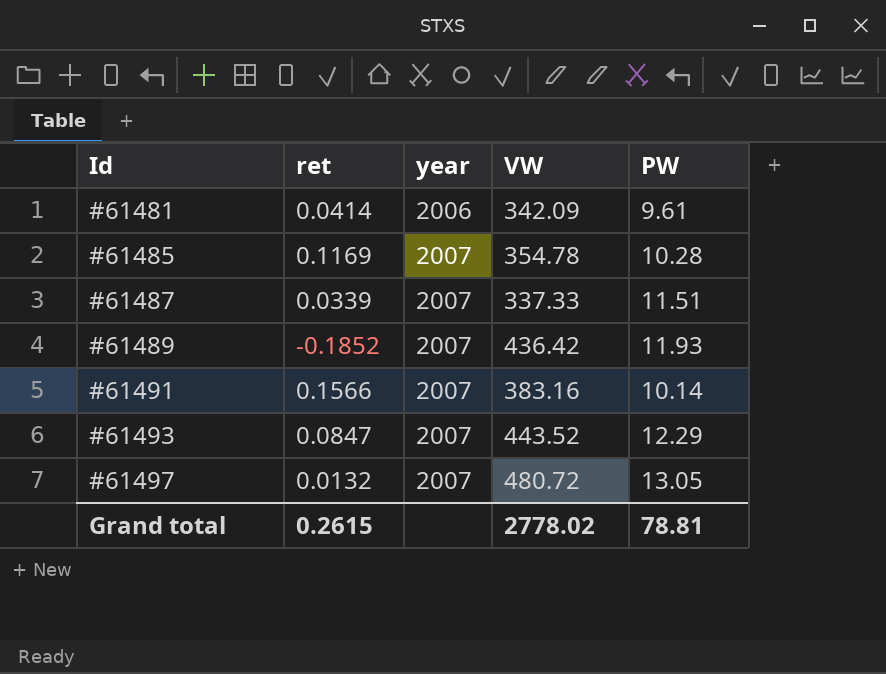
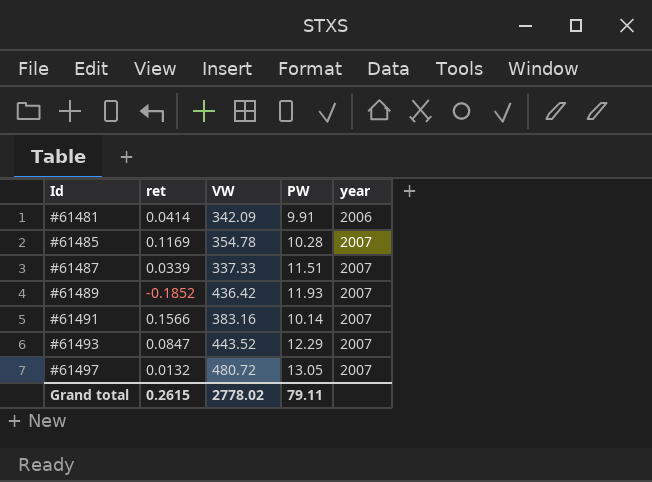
column year | position: 3 -> 5
#61481 | PW: 9.61 -> 9.91
Grand total | PW: 78.81 -> 79.11

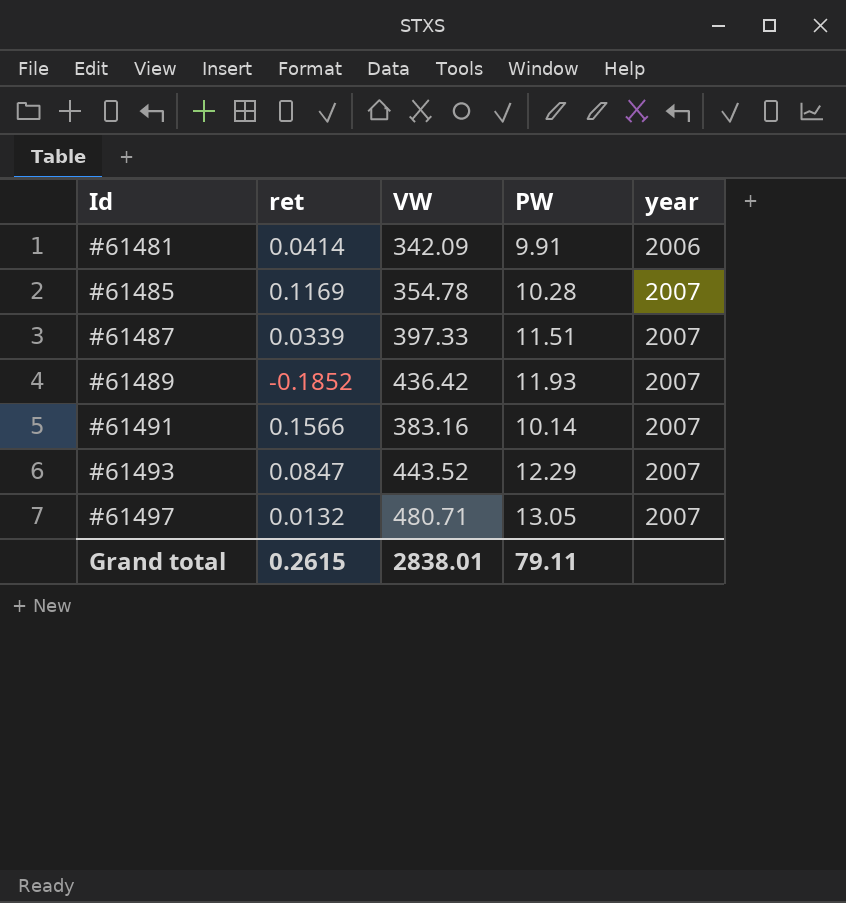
#61487 | VW: 337.33 -> 397.33
#61497 | VW: 480.72 -> 480.71
Grand total | VW: 2778.02 -> 2838.01

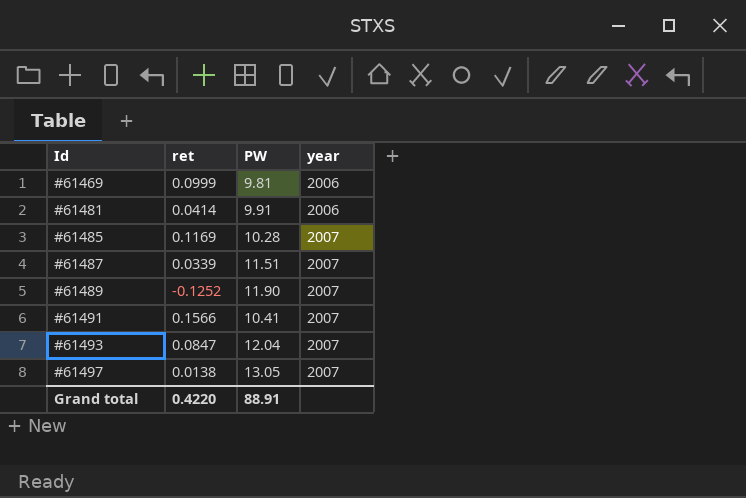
column VW | position: 3 -> none
row #61469: none -> 0.0999 | 9.81 | 2006
#61489 | ret: -0.1852 -> -0.1252
#61489 | PW: 11.93 -> 11.90
#61491 | PW: 10.14 -> 10.41
#61493 | PW: 12.29 -> 12.04
#61497 | ret: 0.0132 -> 0.0138
Grand total | ret: 0.2615 -> 0.4220
Grand total | PW: 79.11 -> 88.91

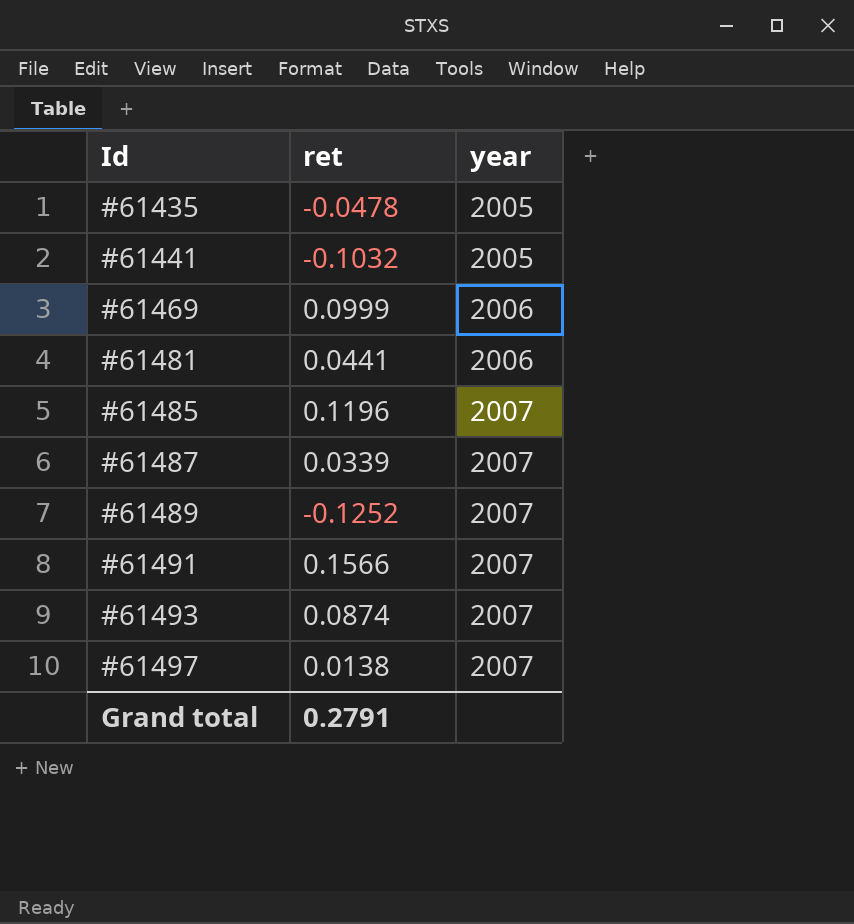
column PW | position: 3 -> none
row #61435: none -> -0.0478 | 2005
row #61441: none -> -0.1032 | 2005
#61481 | ret: 0.0414 -> 0.0441
#61485 | ret: 0.1169 -> 0.1196
#61493 | ret: 0.0847 -> 0.0874
Grand total | ret: 0.4220 -> 0.2791

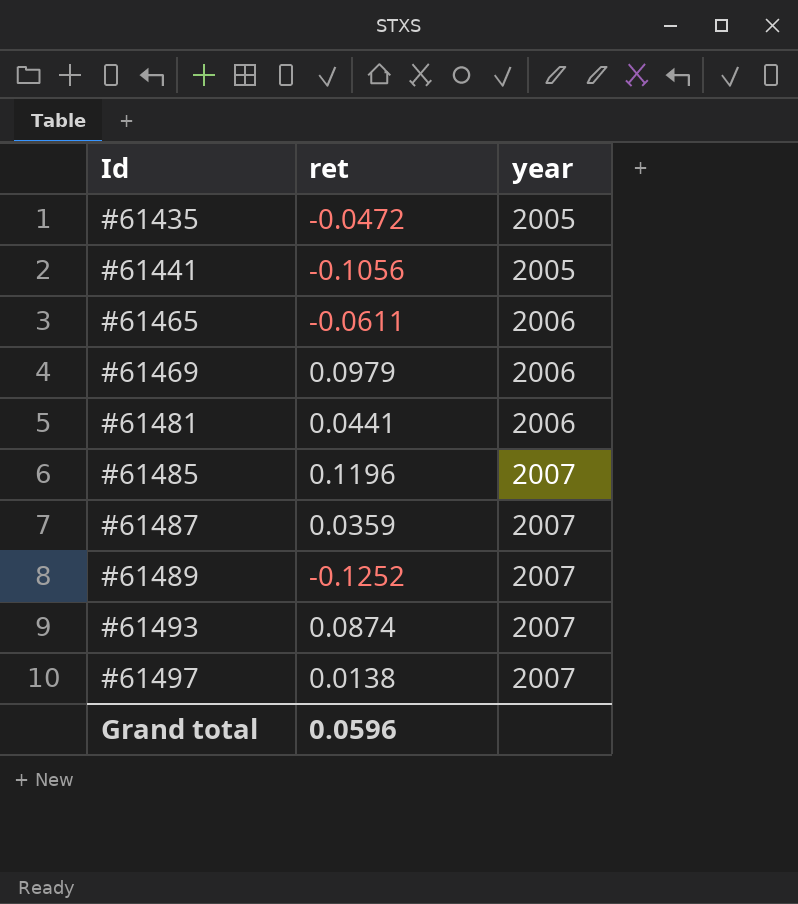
row #61491: 0.1566 | 2007 -> none
#61435 | ret: -0.0478 -> -0.0472
#61441 | ret: -0.1032 -> -0.1056
row #61465: none -> -0.0611 | 2006
#61469 | ret: 0.0999 -> 0.0979
#61487 | ret: 0.0339 -> 0.0359
Grand total | ret: 0.2791 -> 0.0596

